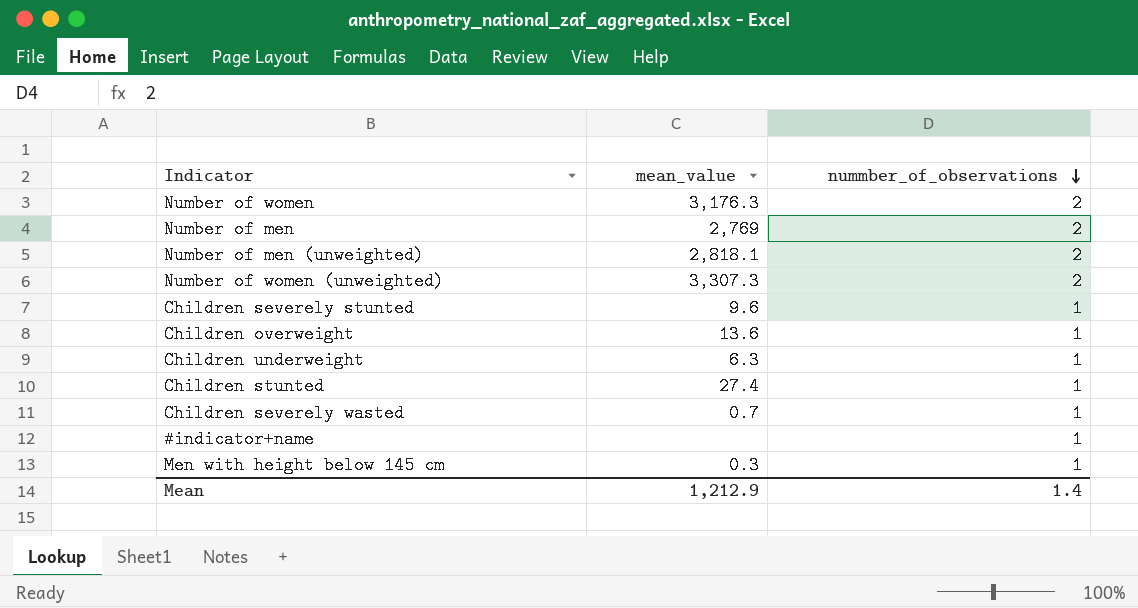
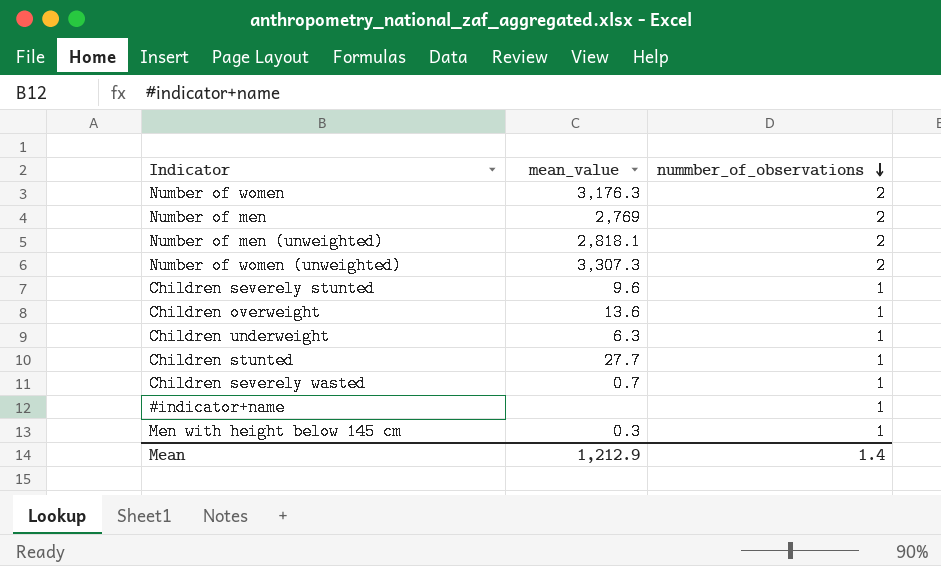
Children stunted | mean_value: 27.4 -> 27.7

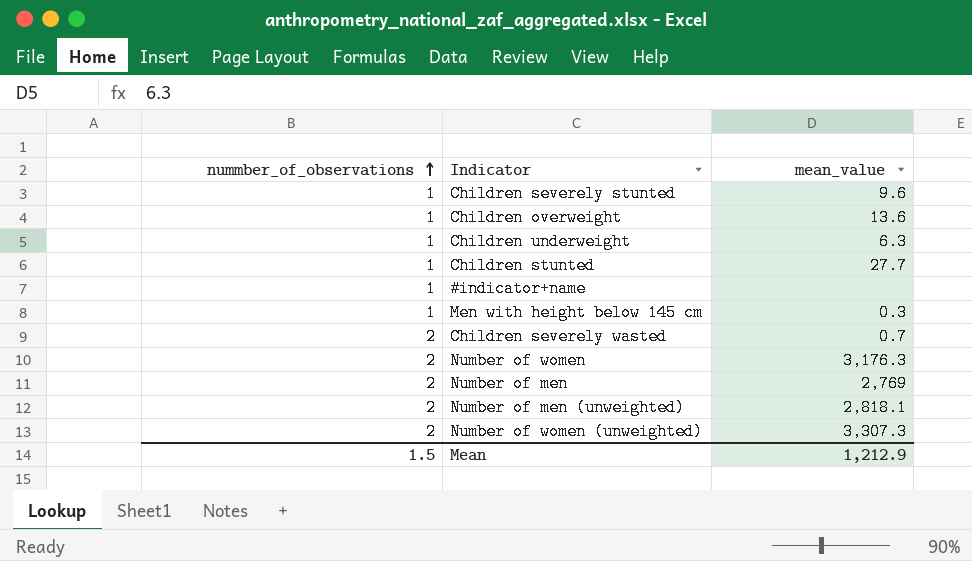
row order: nummber_of_observations descending -> nummber_of_observations ascending
column nummber_of_observations | position: 3 -> 1
Children severely wasted | nummber_of_observations: 1 -> 2
Mean | nummber_of_observations: 1.4 -> 1.5

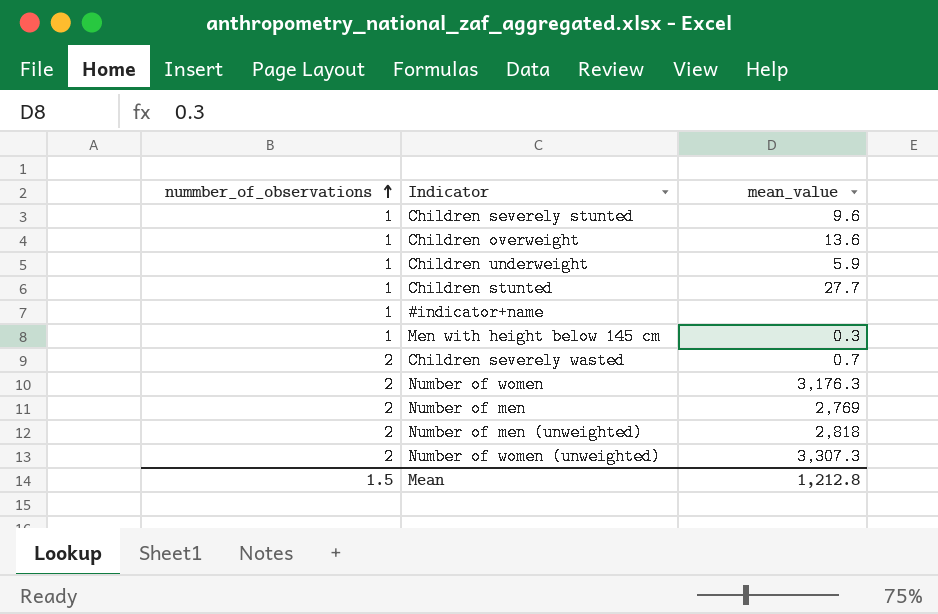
Children underweight | mean_value: 6.3 -> 5.9
Number of men (unweighted) | mean_value: 2,818.1 -> 2,818
Mean | mean_value: 1,212.9 -> 1,212.8

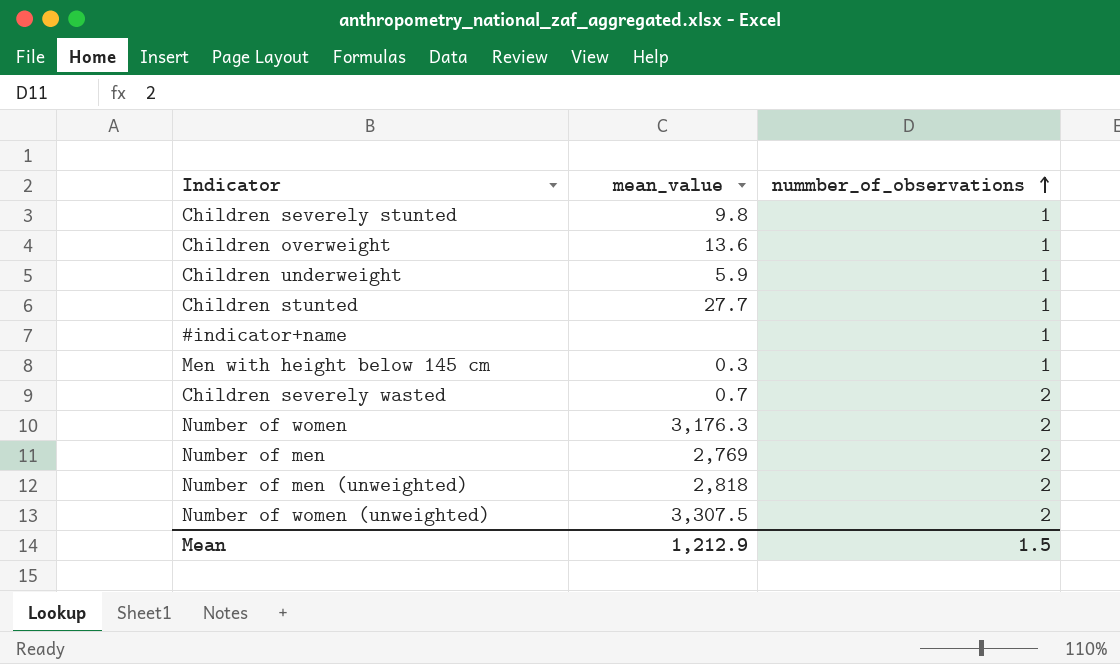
column nummber_of_observations | position: 1 -> 3
Children severely stunted | mean_value: 9.6 -> 9.8
Number of women (unweighted) | mean_value: 3,307.3 -> 3,307.5
Mean | mean_value: 1,212.8 -> 1,212.9

